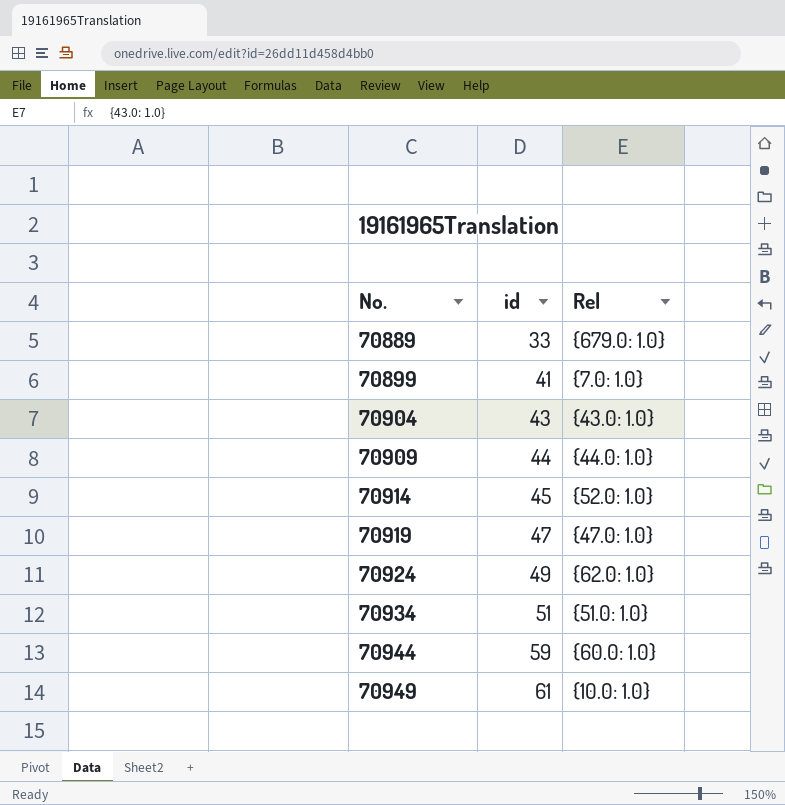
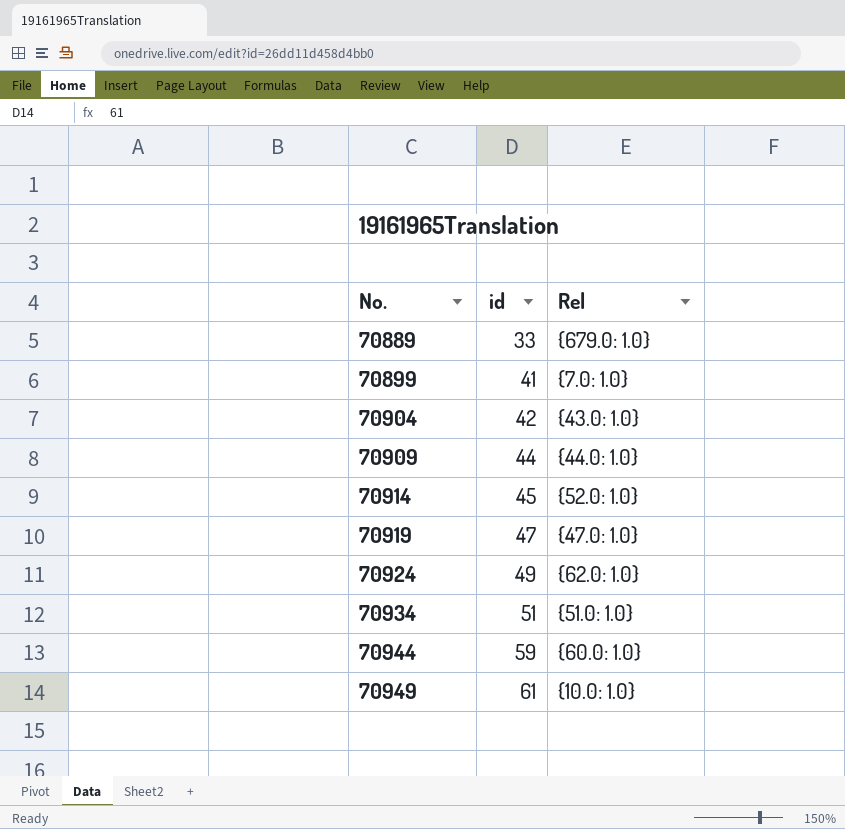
70904 | id: 43 -> 42

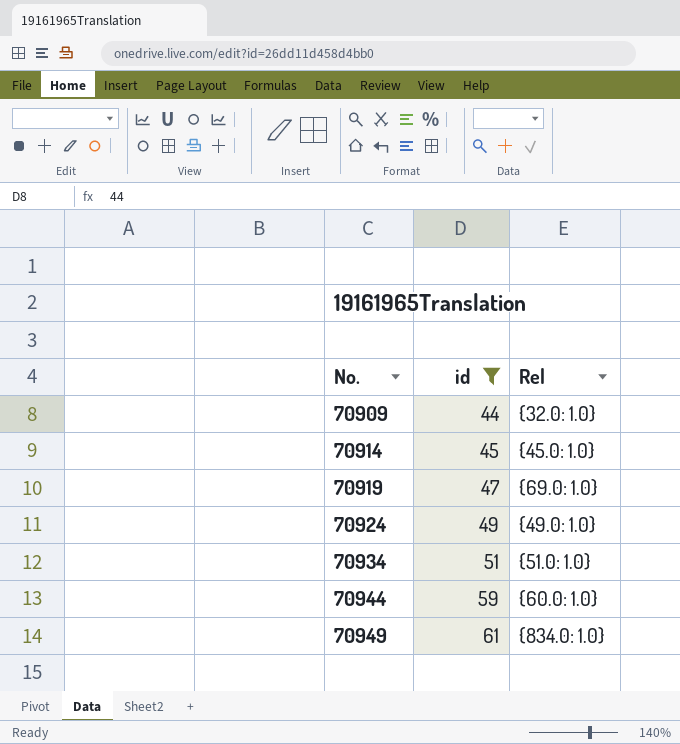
filter: none -> id >= 44
70909 | Rel: {44.0: 1.0} -> {32.0: 1.0}
70914 | Rel: {52.0: 1.0} -> {45.0: 1.0}
70919 | Rel: {47.0: 1.0} -> {69.0: 1.0}
70924 | Rel: {62.0: 1.0} -> {49.0: 1.0}
70949 | Rel: {10.0: 1.0} -> {834.0: 1.0}

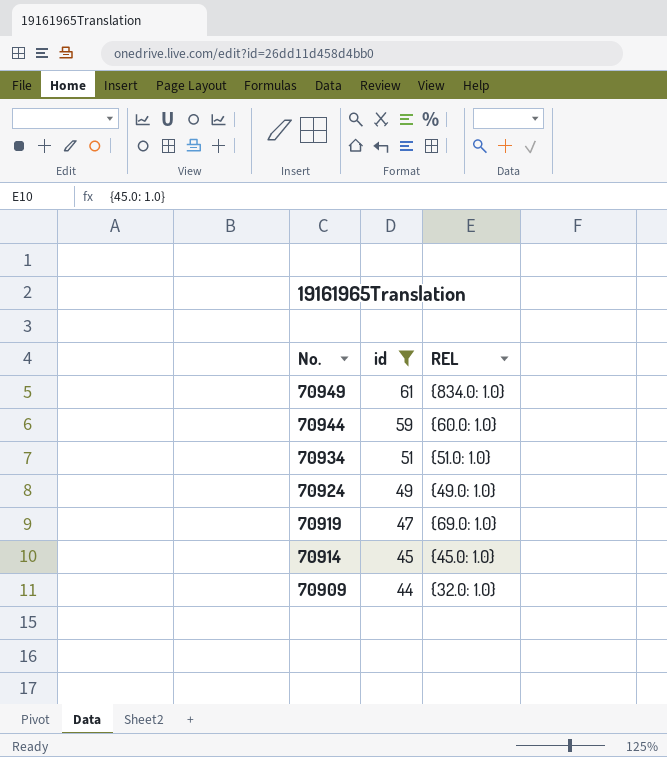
row order: No. ascending -> No. descending
column name: Rel -> REL

